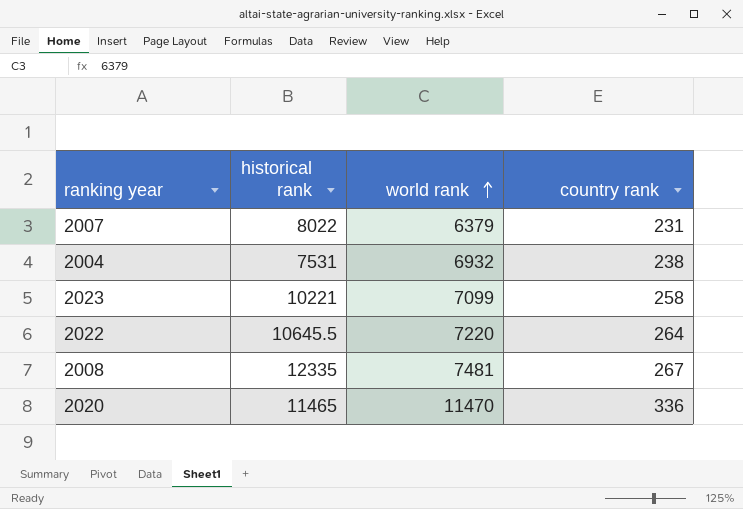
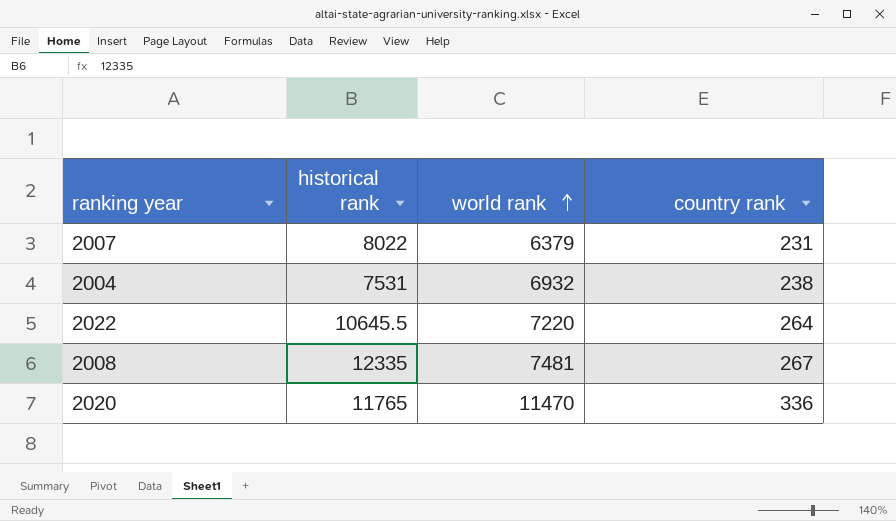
row 2023: 10221 | 7099 | 258 -> none
2020 | historical rank: 11465 -> 11765

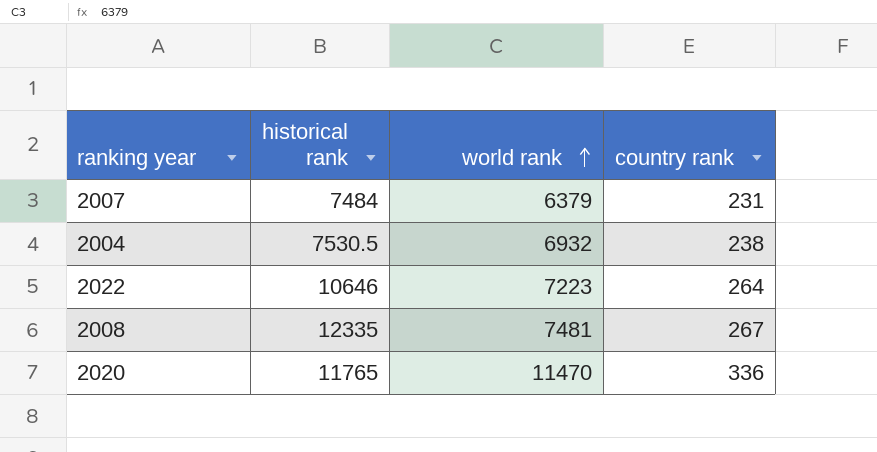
2007 | historical rank: 8022 -> 7484
2004 | historical rank: 7531 -> 7530.5
2022 | historical rank: 10645.5 -> 10646
2022 | world rank: 7220 -> 7223

